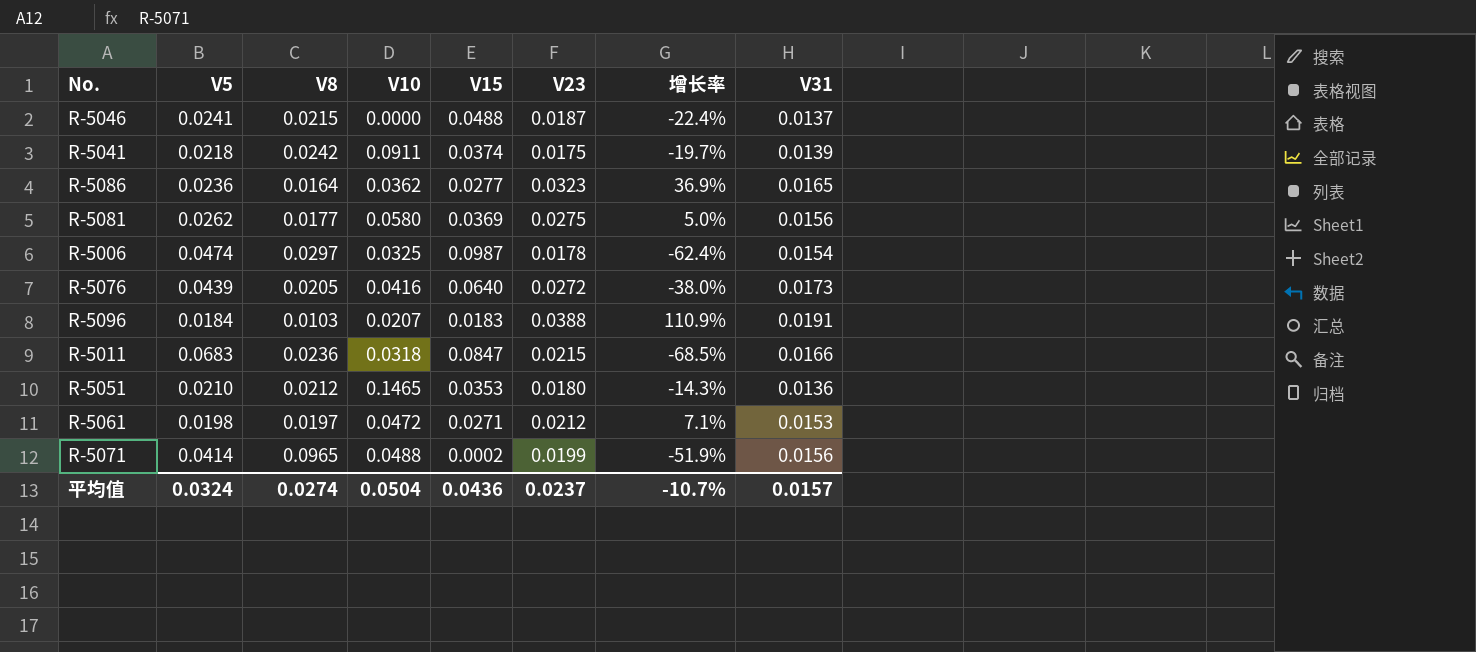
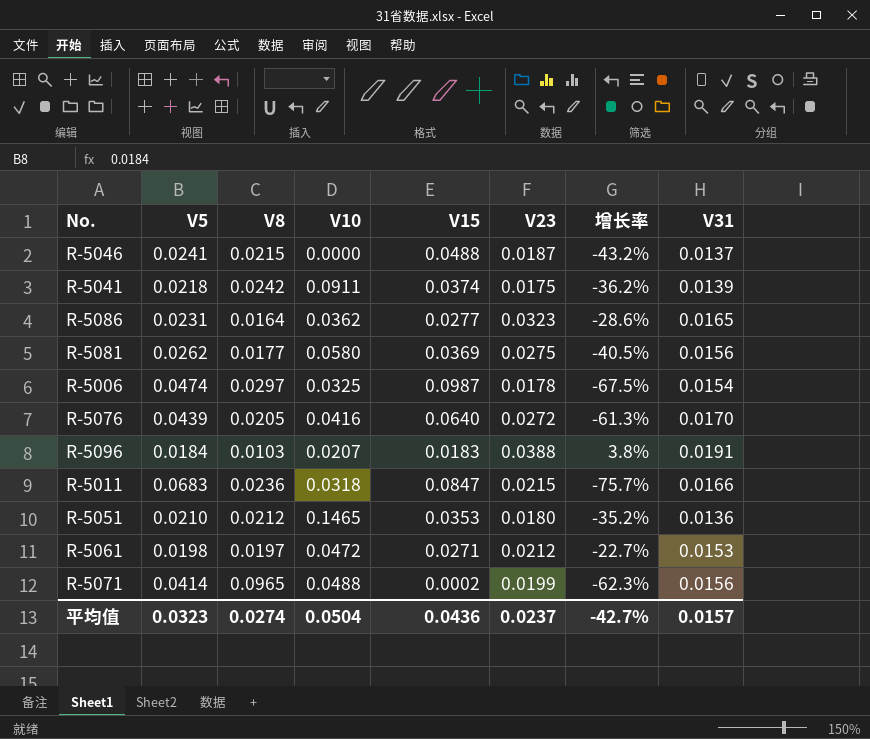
column 增长率 | formula: ([V23] - [V5]) / [V5] -> ([V31] - [V5]) / [V5]
R-5086 | V5: 0.0236 -> 0.0231
R-5076 | V31: 0.0173 -> 0.0170
平均值 | V5: 0.0324 -> 0.0323
平均值 | 增长率: -10.7% -> -42.7%

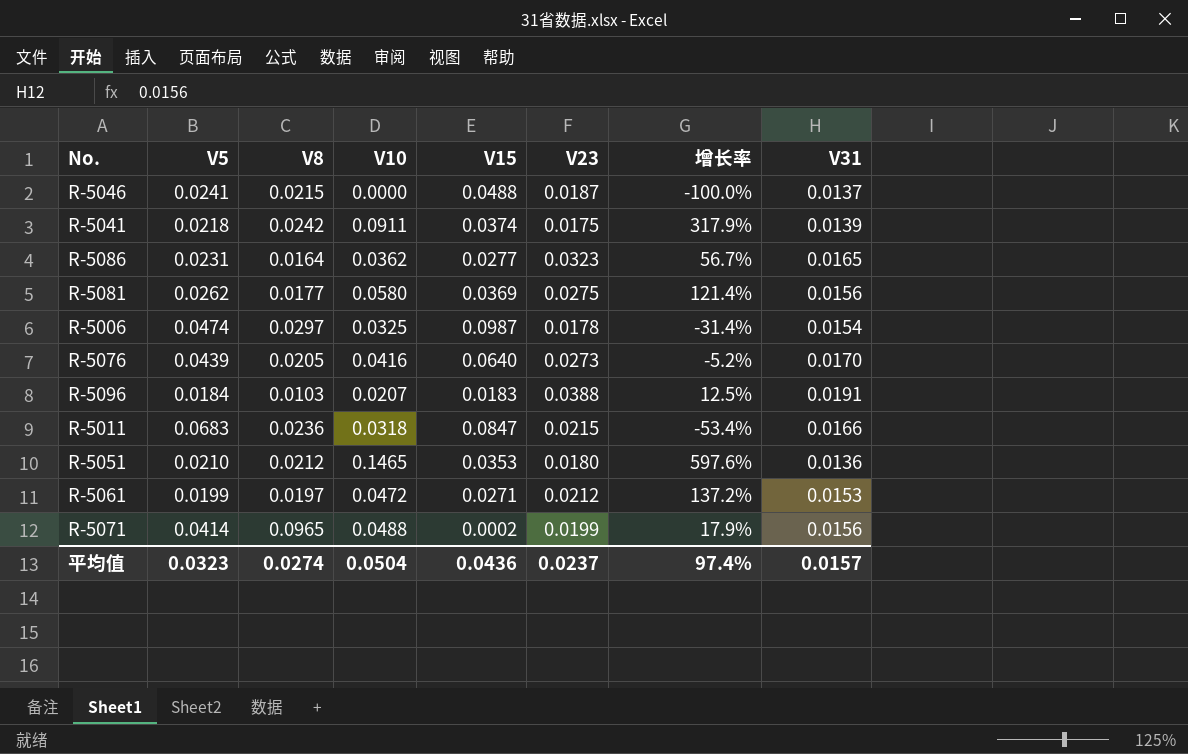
column 增长率 | formula: ([V31] - [V5]) / [V5] -> ([V10] - [V5]) / [V5]
R-5076 | V23: 0.0272 -> 0.0273
R-5061 | V5: 0.0198 -> 0.0199
平均值 | 增长率: -42.7% -> 97.4%

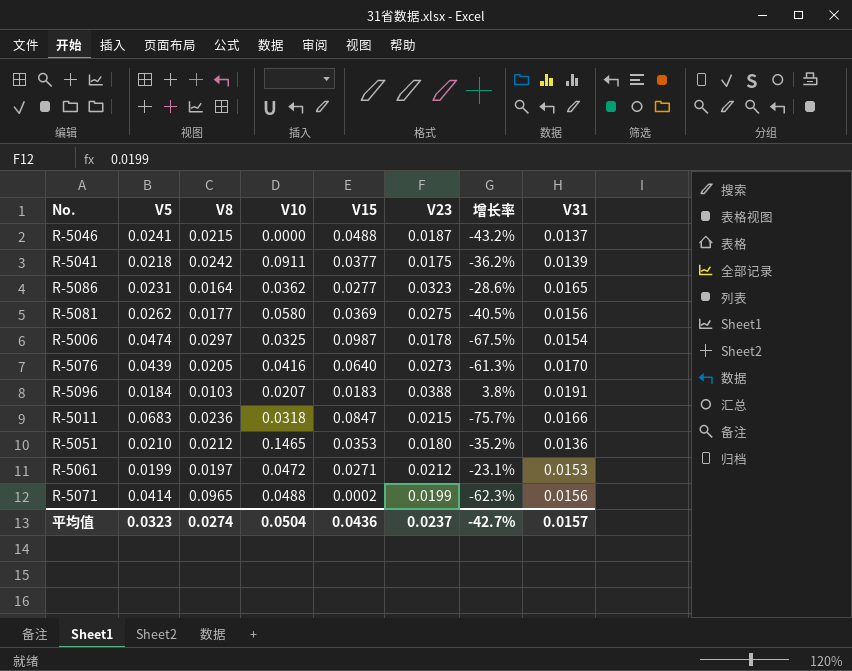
column 增长率 | formula: ([V10] - [V5]) / [V5] -> ([V31] - [V5]) / [V5]
R-5041 | V15: 0.0374 -> 0.0377
平均值 | 增长率: 97.4% -> -42.7%

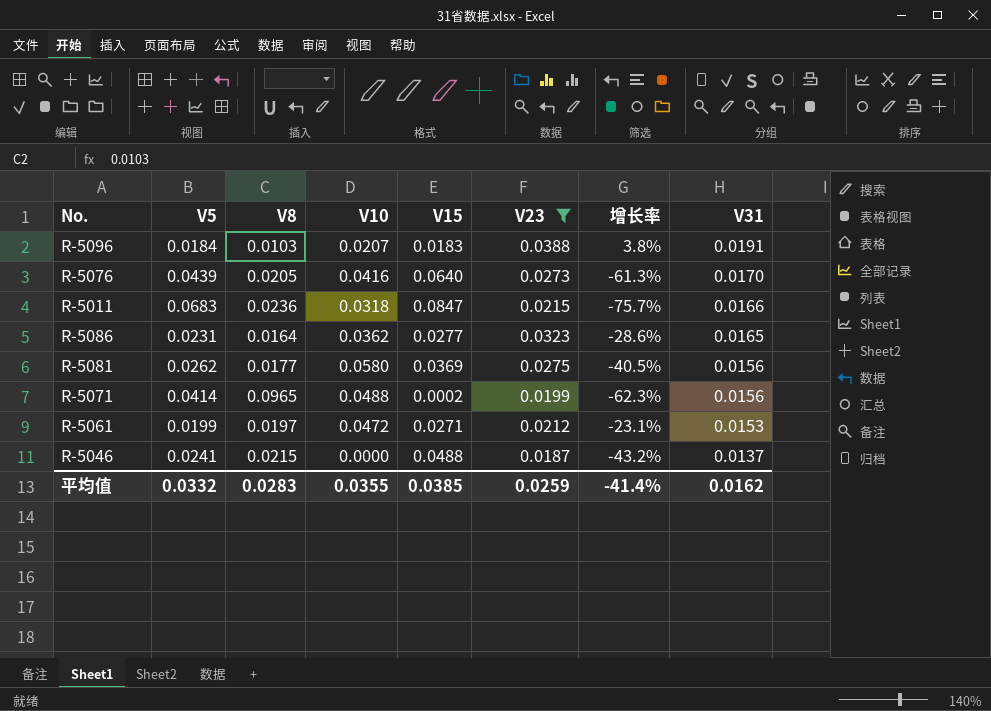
filter: none -> V23 >= 0.0187
row order: none -> V31 descending
平均值 | V5: 0.0323 -> 0.0332
平均值 | V8: 0.0274 -> 0.0283
平均值 | V10: 0.0504 -> 0.0355
平均值 | V15: 0.0436 -> 0.0385
平均值 | V23: 0.0237 -> 0.0259
平均值 | 增长率: -42.7% -> -41.4%
平均值 | V31: 0.0157 -> 0.0162

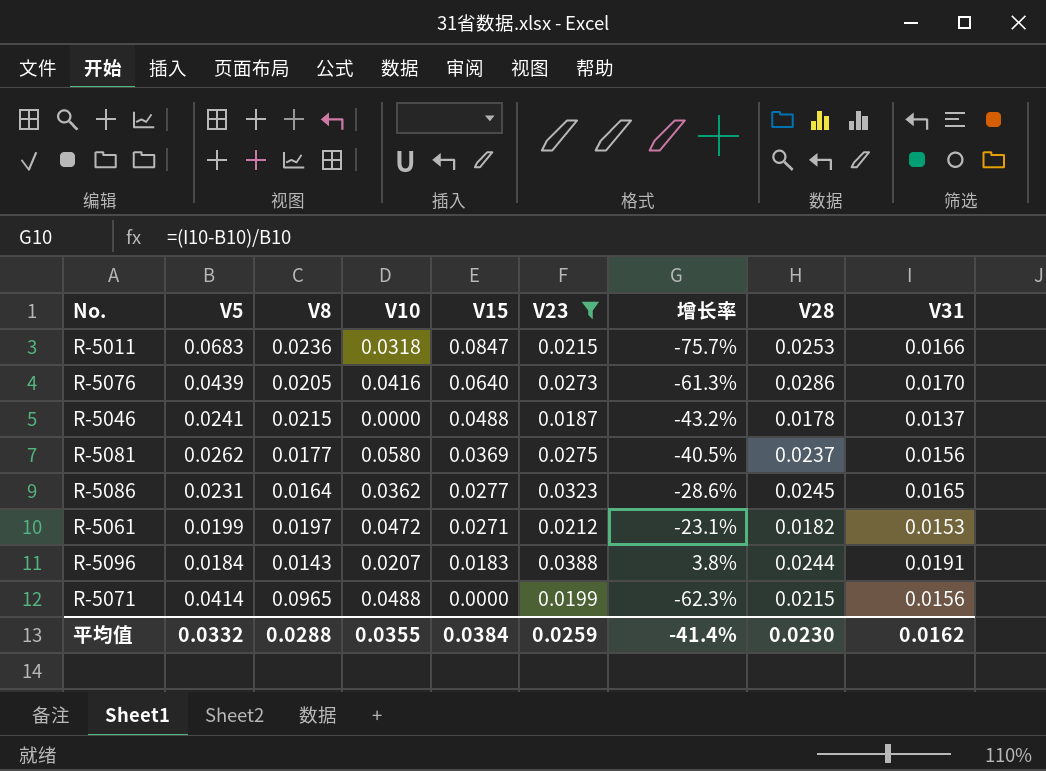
row order: V31 descending -> V15 descending
column V28 | position: none -> 8
R-5096 | V8: 0.0103 -> 0.0143
R-5071 | V15: 0.0002 -> 0.0000
平均值 | V8: 0.0283 -> 0.0288
平均值 | V15: 0.0385 -> 0.0384

